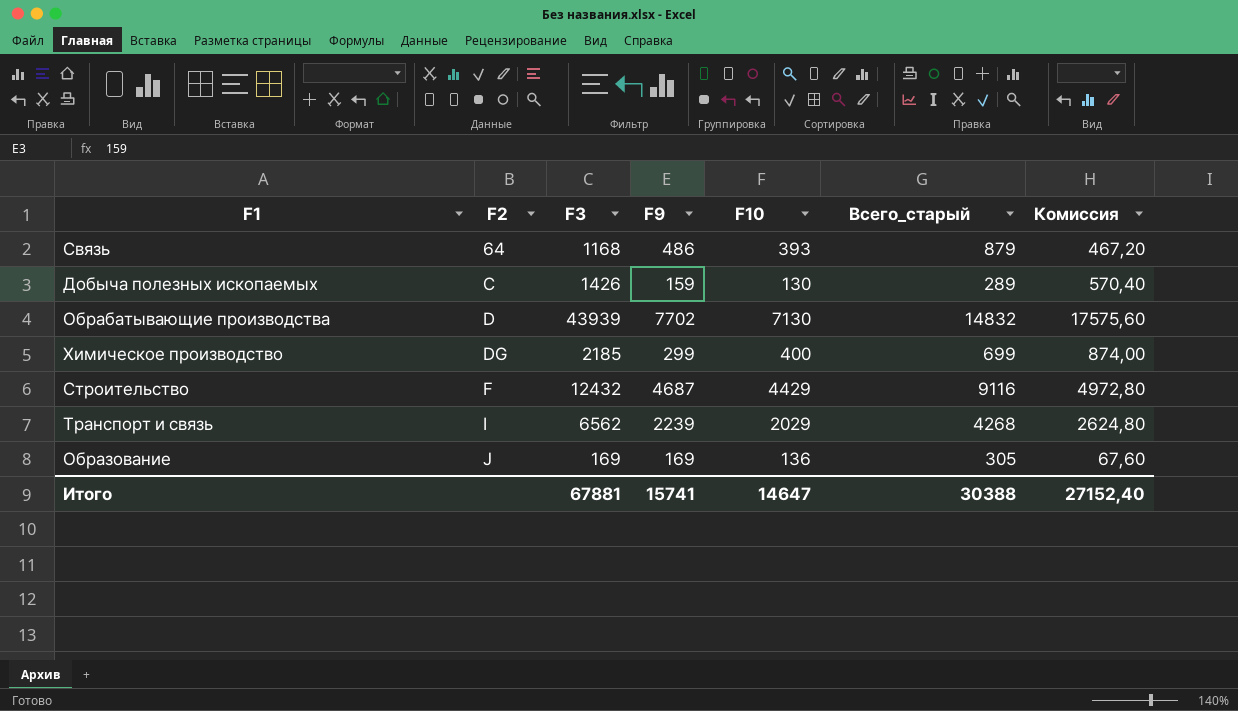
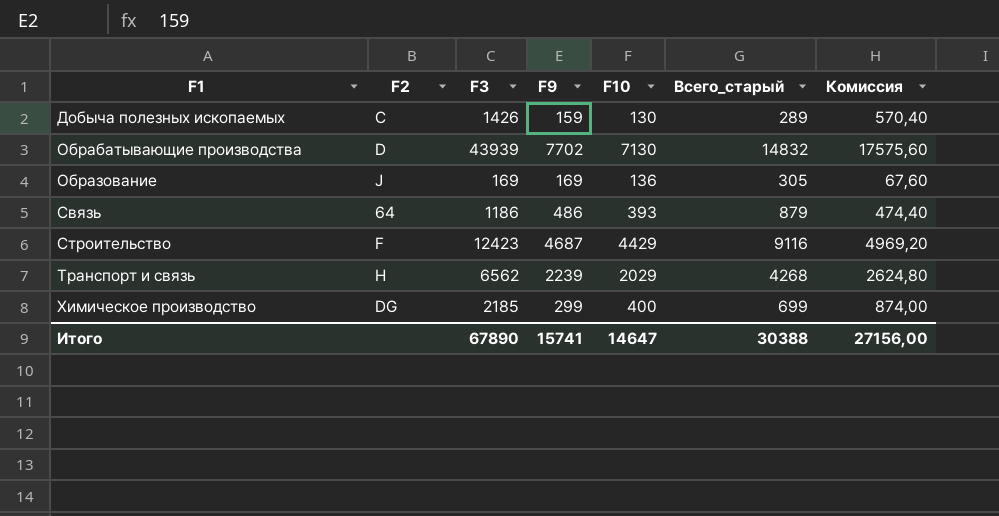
row order: F2 ascending -> F1 ascending
Связь | F3: 1168 -> 1186
Связь | Комиссия: 467,20 -> 474,40
Строительство | F3: 12432 -> 12423
Строительство | Комиссия: 4972,80 -> 4969,20
Транспорт и связь | F2: I -> H
Итого | F3: 67881 -> 67890
Итого | Комиссия: 27152,40 -> 27156,00

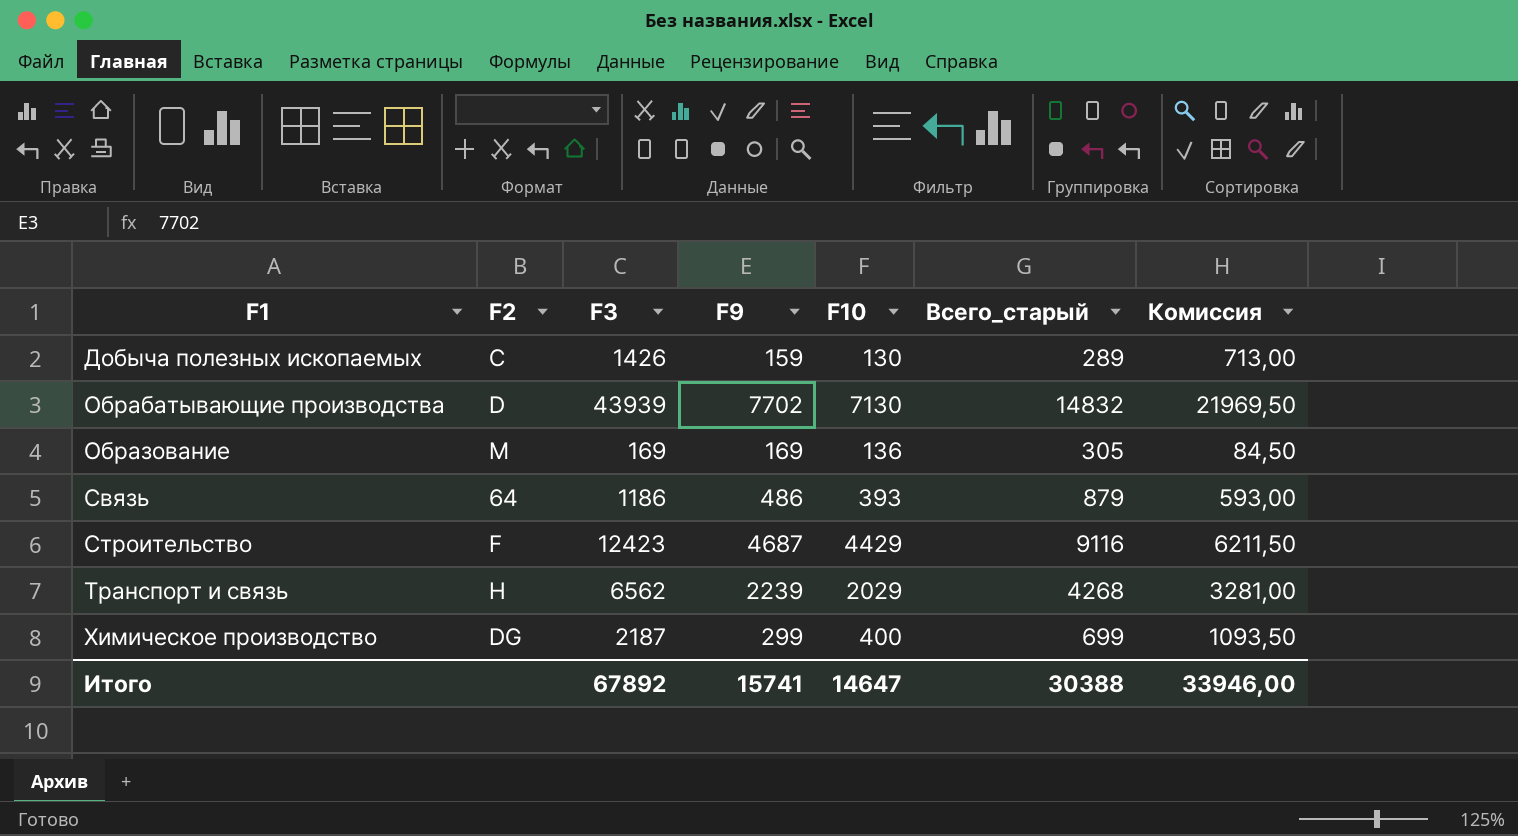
column Комиссия | formula: [F3] * 0,4 -> [F3] * 0,5
Образование | F2: J -> M
Химическое производство | F3: 2185 -> 2187
Итого | F3: 67890 -> 67892
Итого | Комиссия: 27156,00 -> 33946,00

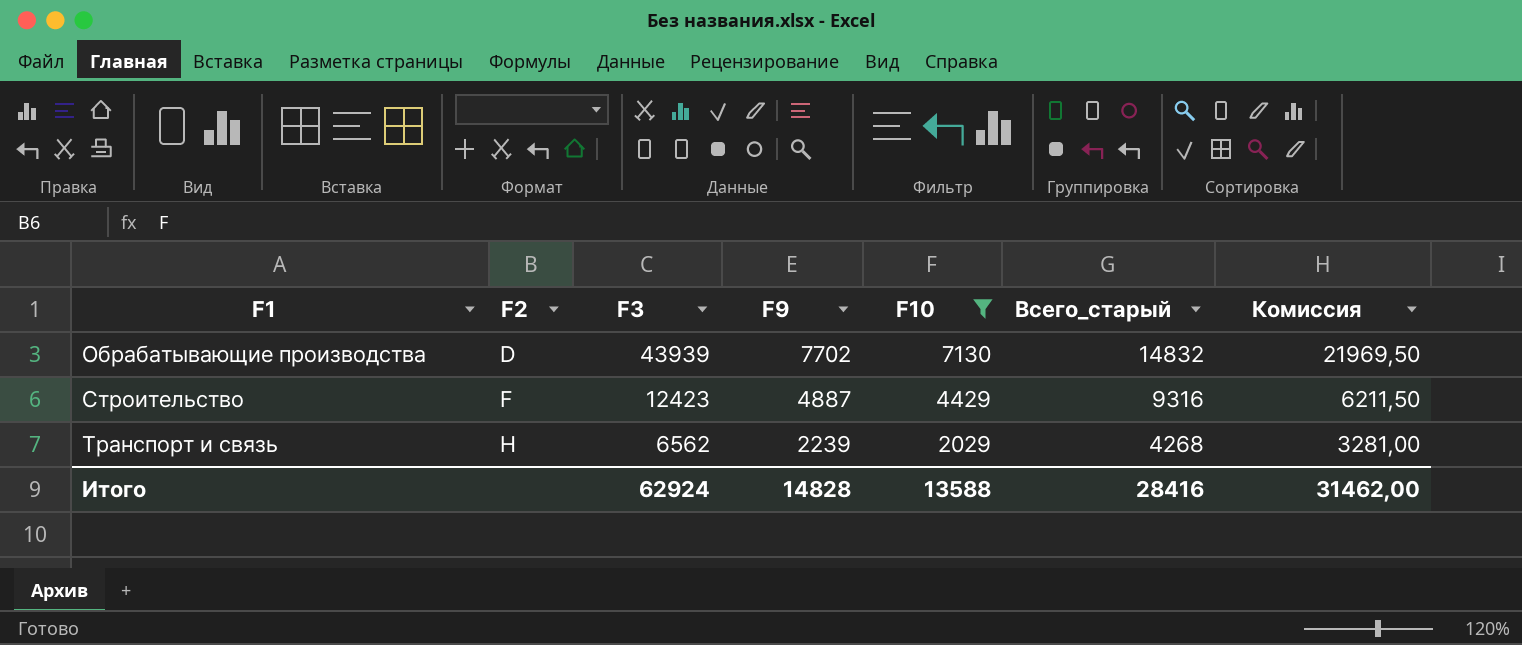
filter: none -> F10 >= 2029
Строительство | F9: 4687 -> 4887
Строительство | Всего_старый: 9116 -> 9316
Итого | F3: 67892 -> 62924
Итого | F9: 15741 -> 14828
Итого | F10: 14647 -> 13588
Итого | Всего_старый: 30388 -> 28416
Итого | Комиссия: 33946,00 -> 31462,00

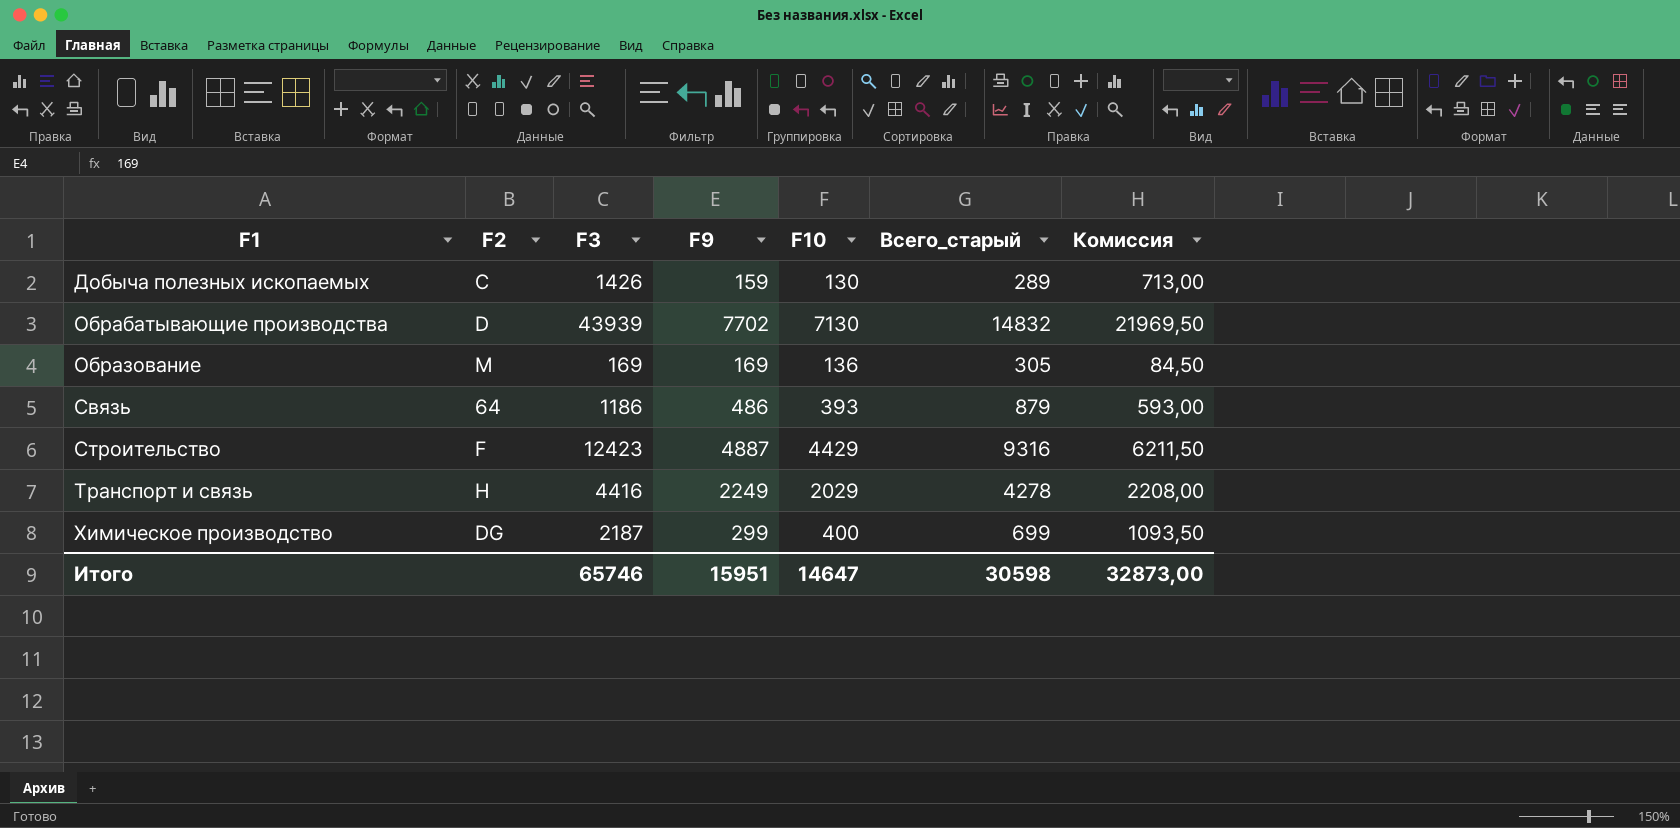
filter: F10 >= 2029 -> none
Транспорт и связь | F3: 6562 -> 4416
Транспорт и связь | F9: 2239 -> 2249
Транспорт и связь | Всего_старый: 4268 -> 4278
Транспорт и связь | Комиссия: 3281,00 -> 2208,00
Итого | F3: 62924 -> 65746
Итого | F9: 14828 -> 15951
Итого | F10: 13588 -> 14647
Итого | Всего_старый: 28416 -> 30598
Итого | Комиссия: 31462,00 -> 32873,00

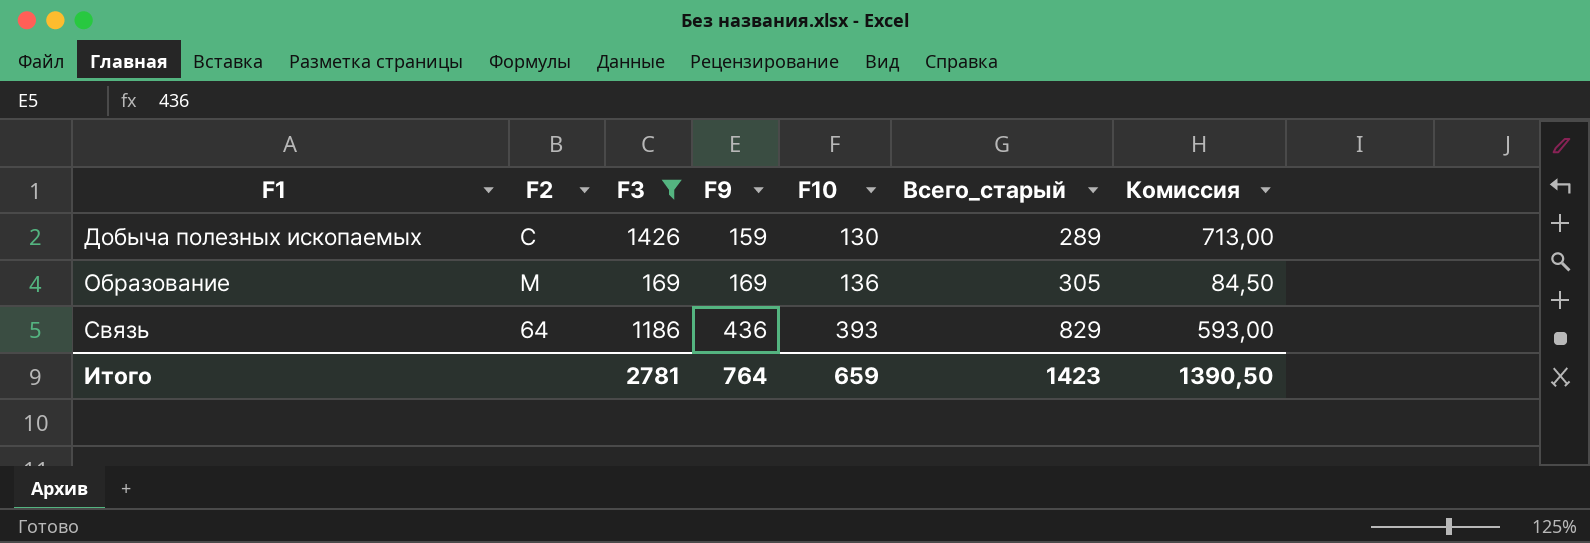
filter: none -> F3 <= 1426
Связь | F9: 486 -> 436
Связь | Всего_старый: 879 -> 829
Итого | F3: 65746 -> 2781
Итого | F9: 15951 -> 764
Итого | F10: 14647 -> 659
Итого | Всего_старый: 30598 -> 1423
Итого | Комиссия: 32873,00 -> 1390,50

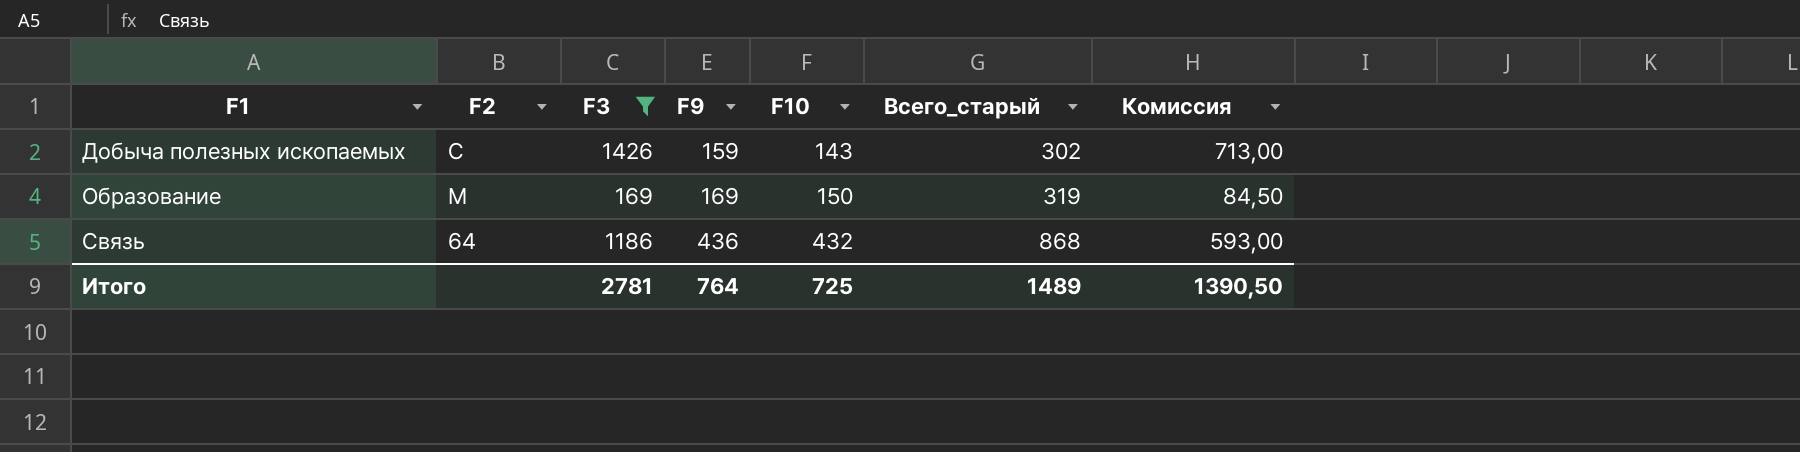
Добыча полезных ископаемых | F10: 130 -> 143
Добыча полезных ископаемых | Всего_старый: 289 -> 302
Образование | F10: 136 -> 150
Образование | Всего_старый: 305 -> 319
Связь | F10: 393 -> 432
Связь | Всего_старый: 829 -> 868
Итого | F10: 659 -> 725
Итого | Всего_старый: 1423 -> 1489

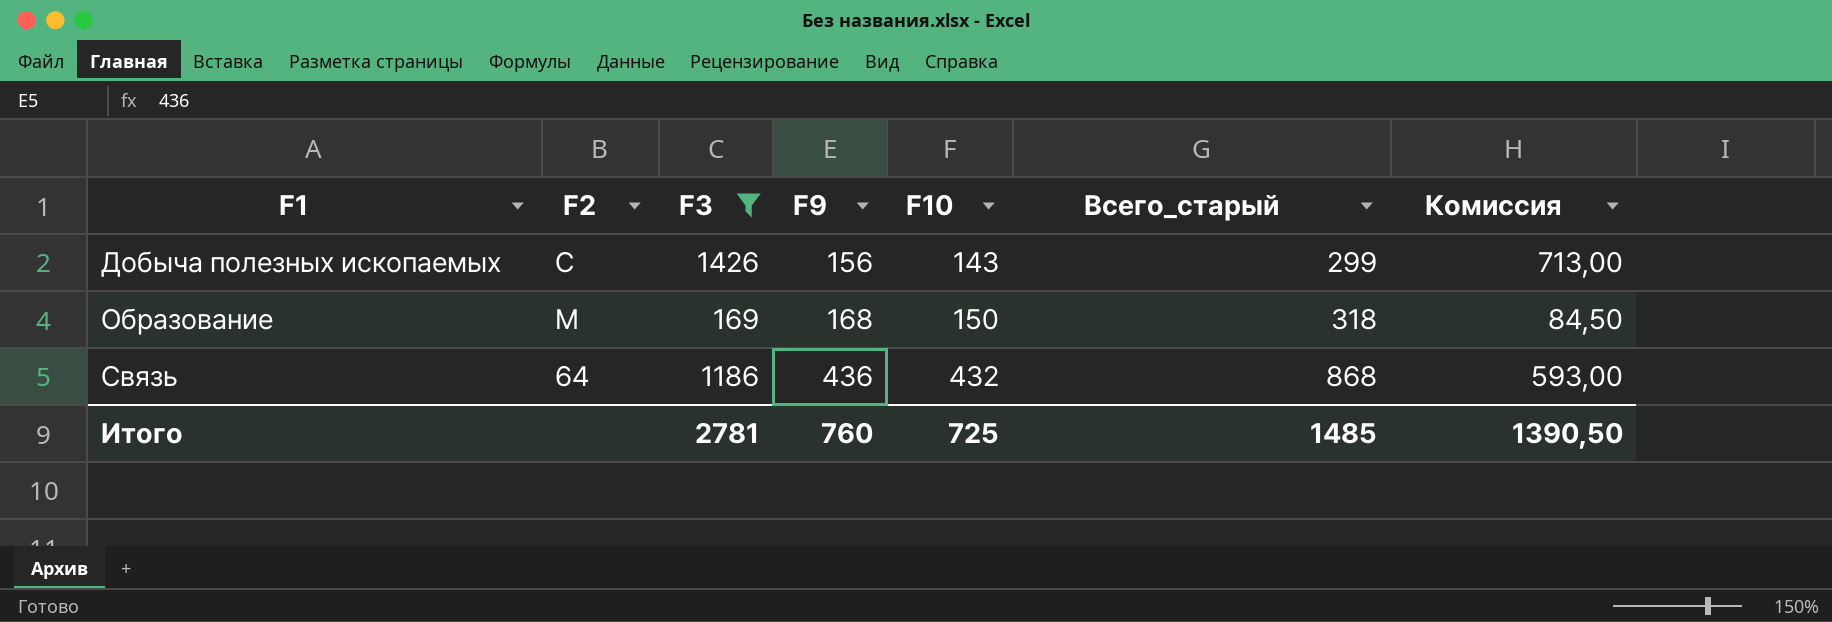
Добыча полезных ископаемых | F9: 159 -> 156
Добыча полезных ископаемых | Всего_старый: 302 -> 299
Образование | F9: 169 -> 168
Образование | Всего_старый: 319 -> 318
Итого | F9: 764 -> 760
Итого | Всего_старый: 1489 -> 1485

